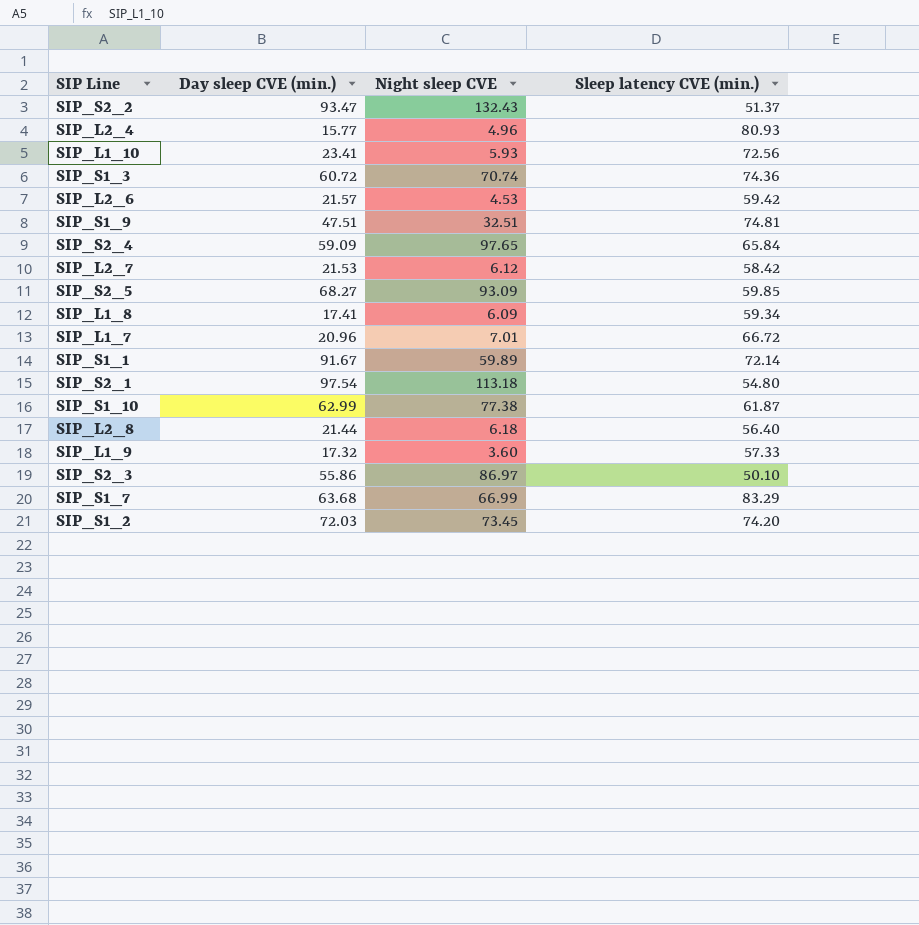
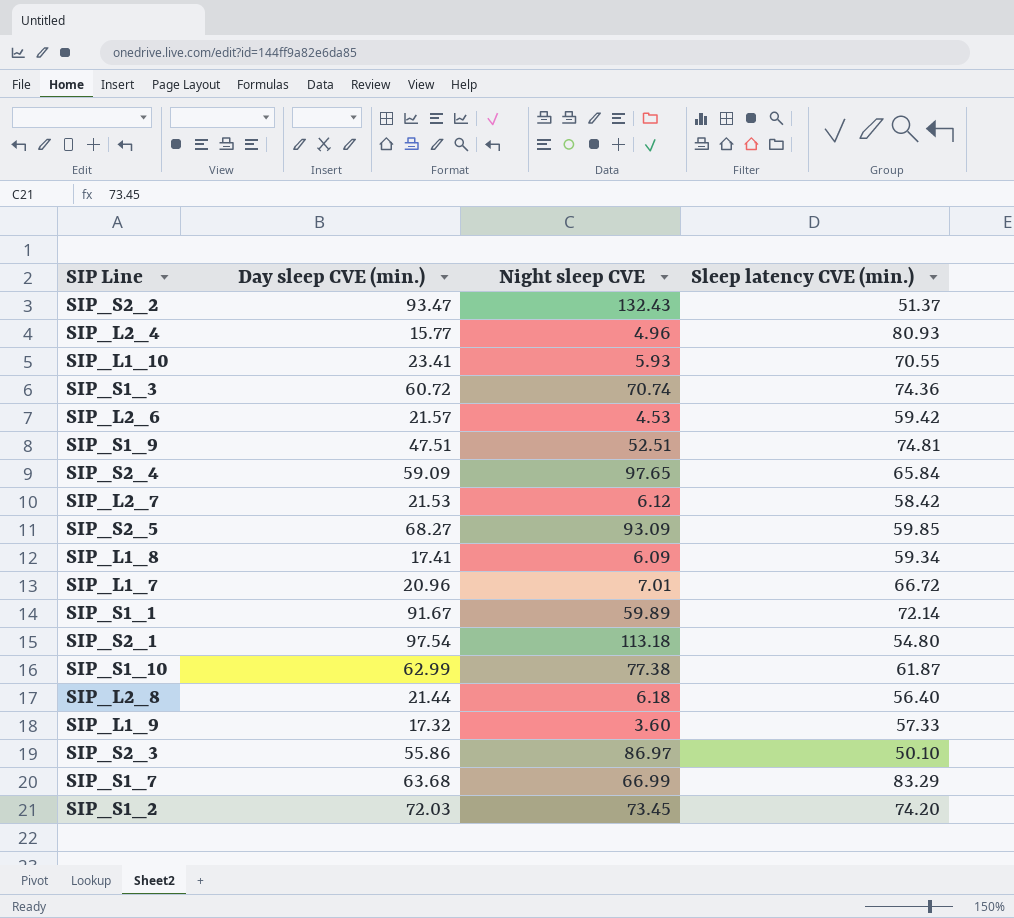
SIP_L1_10 | Sleep latency CVE (min.): 72.56 -> 70.55
SIP_S1_9 | Night sleep CVE: 32.51 -> 52.51

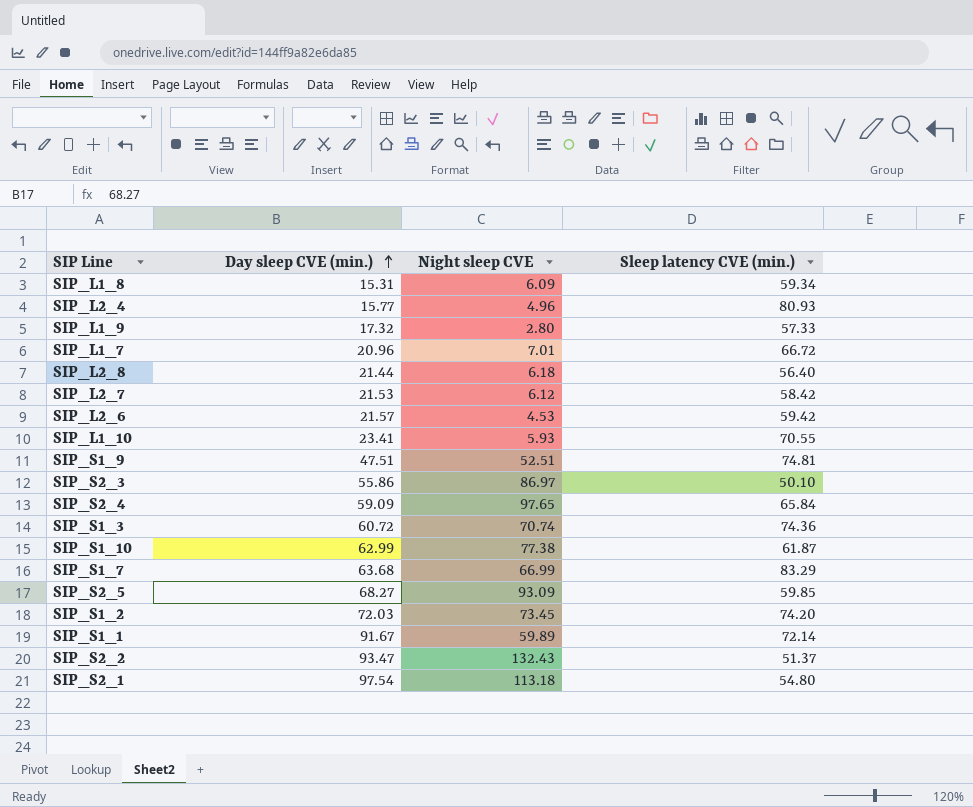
row order: none -> Day sleep CVE (min.) ascending
SIP_L1_8 | Day sleep CVE (min.): 17.41 -> 15.31
SIP_L1_9 | Night sleep CVE: 3.60 -> 2.80

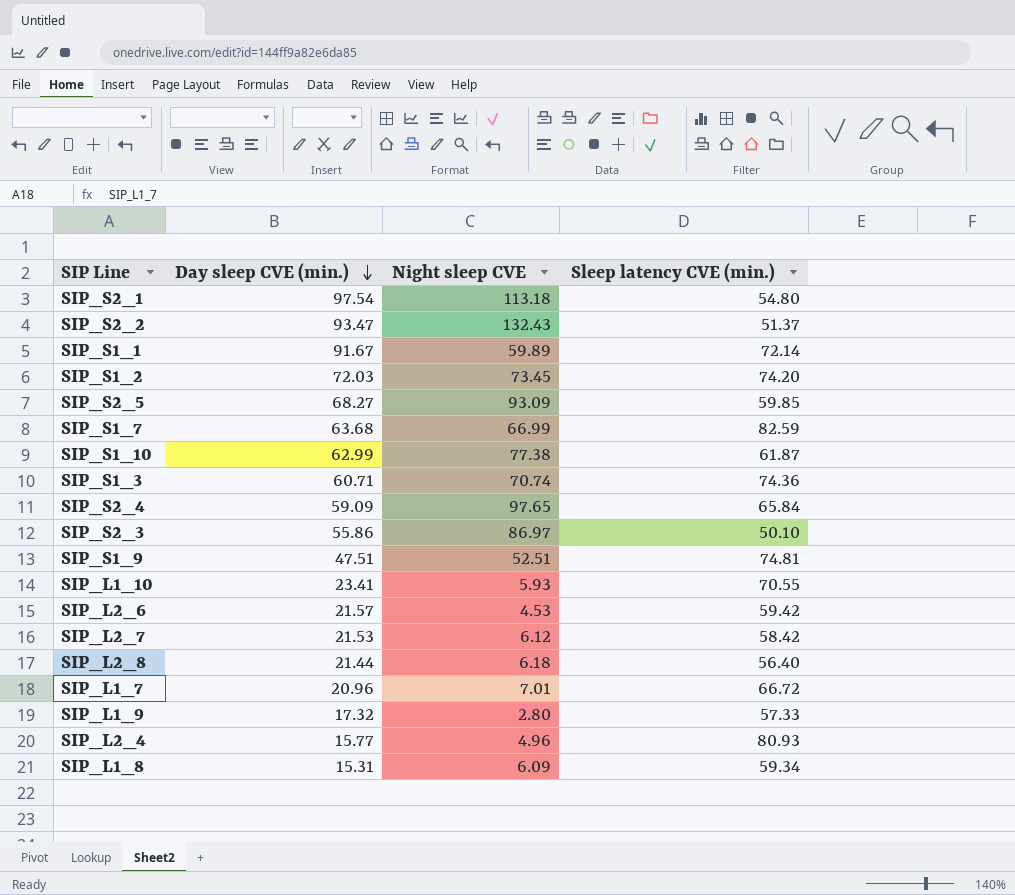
row order: Day sleep CVE (min.) ascending -> Day sleep CVE (min.) descending
SIP_S1_7 | Sleep latency CVE (min.): 83.29 -> 82.59
SIP_S1_3 | Day sleep CVE (min.): 60.72 -> 60.71

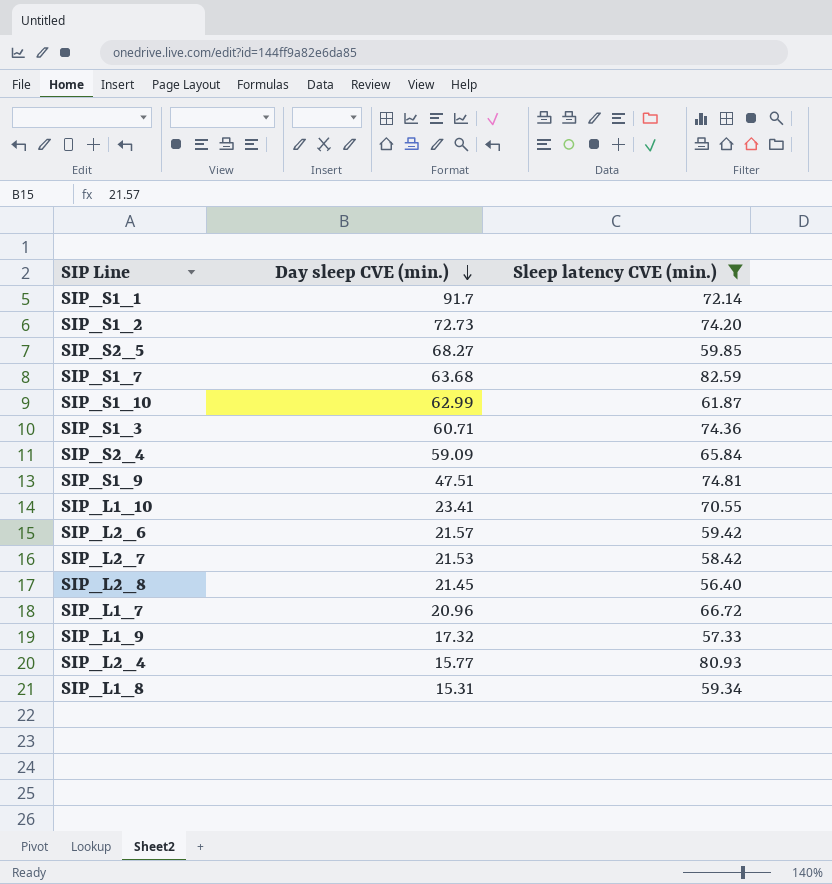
filter: none -> Sleep latency CVE (min.) >= 56.40
column Night sleep CVE | position: 3 -> none
SIP_S1_1 | Day sleep CVE (min.): 91.67 -> 91.7
SIP_S1_2 | Day sleep CVE (min.): 72.03 -> 72.73
SIP_L2_8 | Day sleep CVE (min.): 21.44 -> 21.45

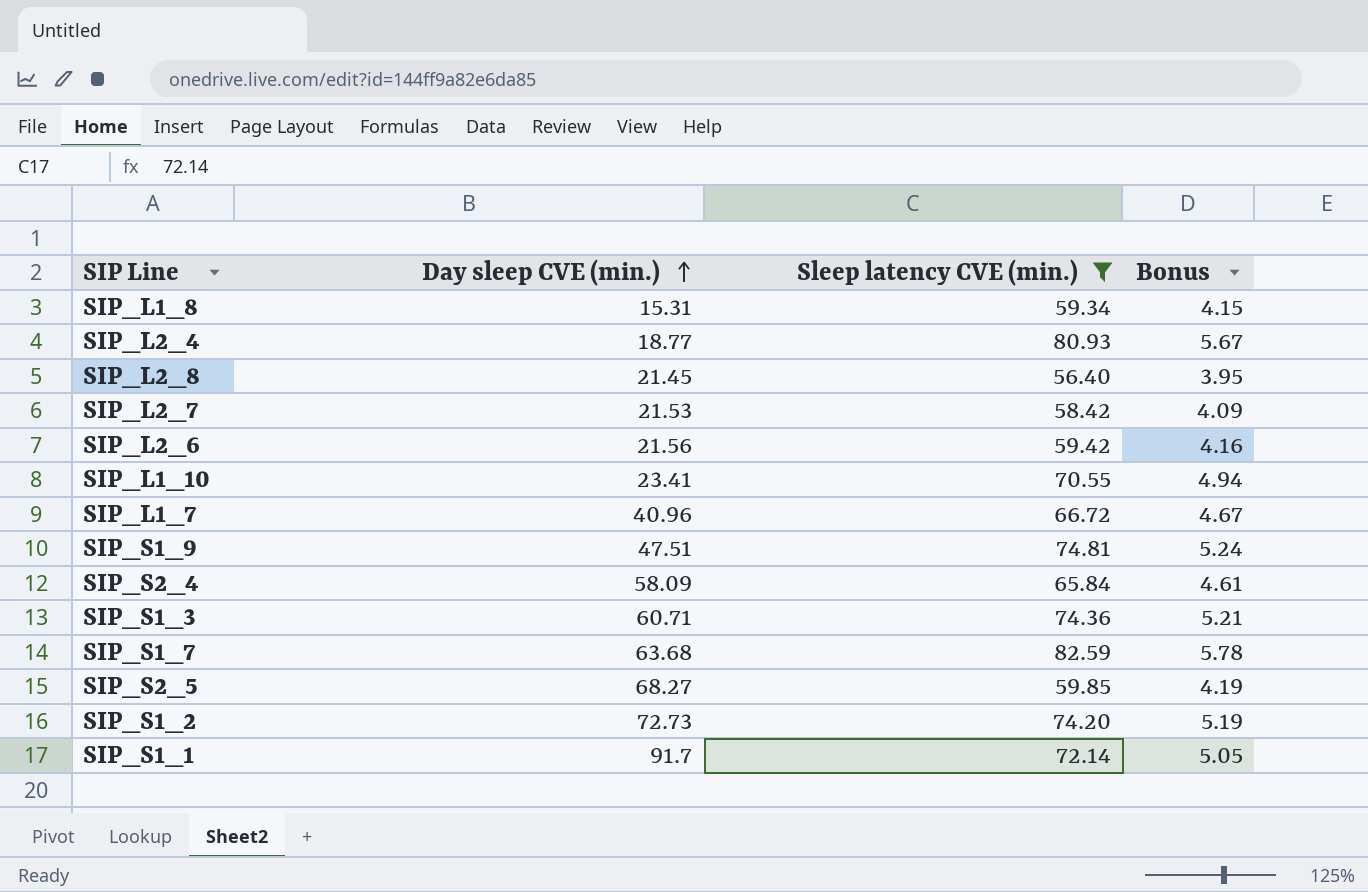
row order: Day sleep CVE (min.) descending -> Day sleep CVE (min.) ascending
column Bonus | formula: none -> [Sleep latency CVE (min.)] * 0.07
row SIP_S1_10: 62.99 | 61.87 -> none
row SIP_L1_9: 17.32 | 57.33 -> none
SIP_L2_4 | Day sleep CVE (min.): 15.77 -> 18.77
SIP_L2_6 | Day sleep CVE (min.): 21.57 -> 21.56
SIP_L1_7 | Day sleep CVE (min.): 20.96 -> 40.96
SIP_S2_4 | Day sleep CVE (min.): 59.09 -> 58.09

